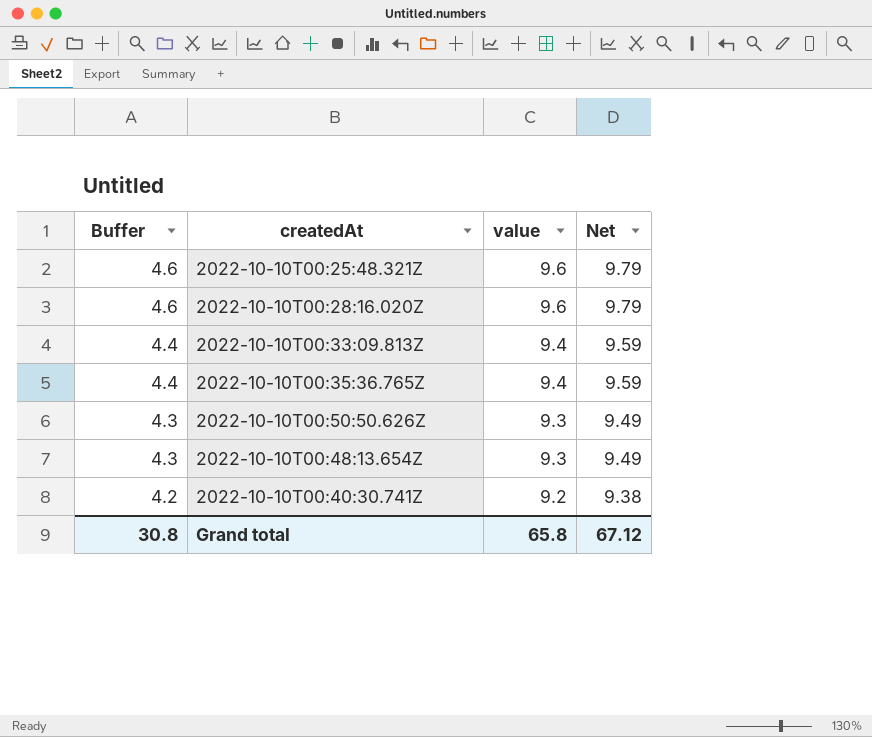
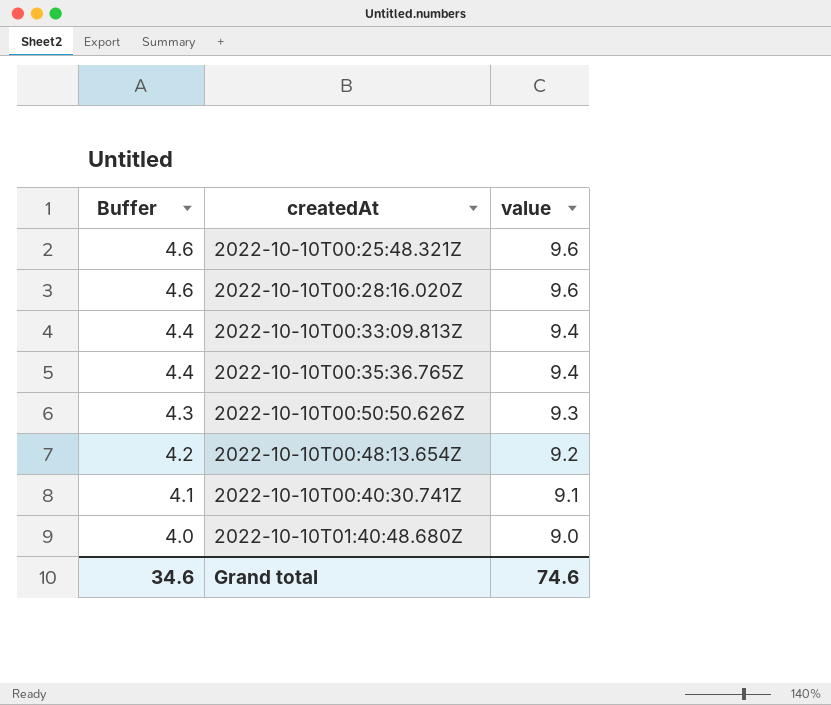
column Net | formula: [value] * 1.02 -> none
2022-10-10T00:48:13.654Z | Buffer: 4.3 -> 4.2
2022-10-10T00:48:13.654Z | value: 9.3 -> 9.2
2022-10-10T00:40:30.741Z | Buffer: 4.2 -> 4.1
2022-10-10T00:40:30.741Z | value: 9.2 -> 9.1
row 2022-10-10T01:40:48.680Z: none -> 4.0 | 9.0
Grand total | Buffer: 30.8 -> 34.6
Grand total | value: 65.8 -> 74.6

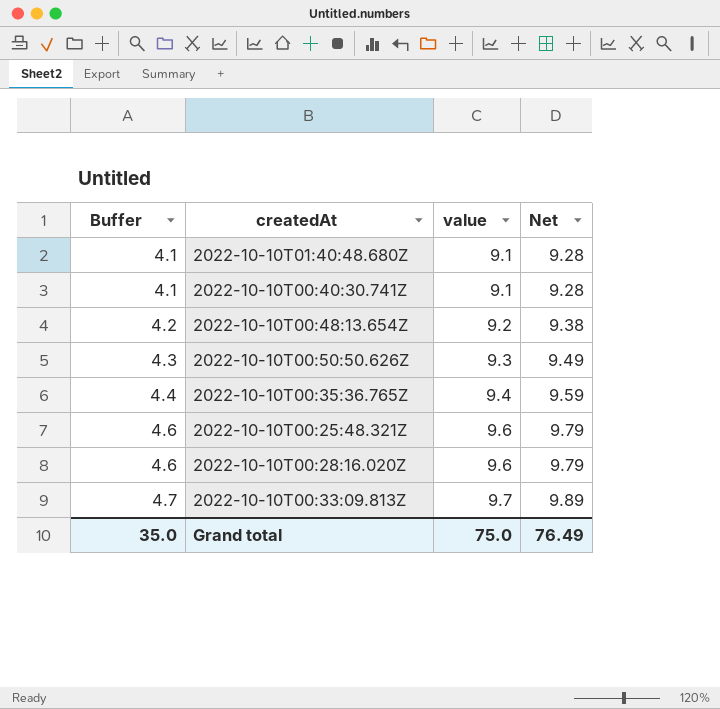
row order: Buffer descending -> Buffer ascending
column Net | formula: none -> [value] * 1.02
2022-10-10T01:40:48.680Z | Buffer: 4.0 -> 4.1
2022-10-10T01:40:48.680Z | value: 9.0 -> 9.1
2022-10-10T00:33:09.813Z | Buffer: 4.4 -> 4.7
2022-10-10T00:33:09.813Z | value: 9.4 -> 9.7
Grand total | Buffer: 34.6 -> 35.0
Grand total | value: 74.6 -> 75.0

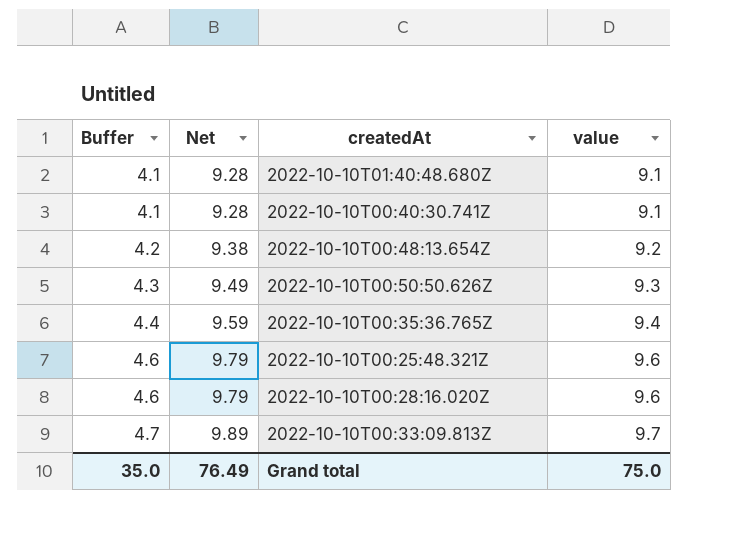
column Net | position: 4 -> 2

